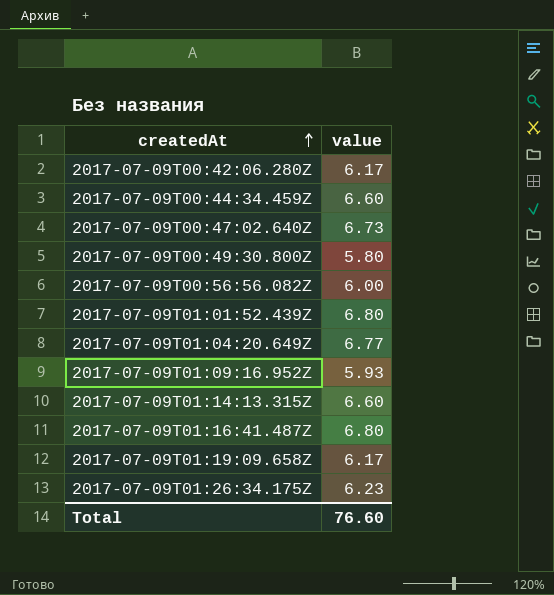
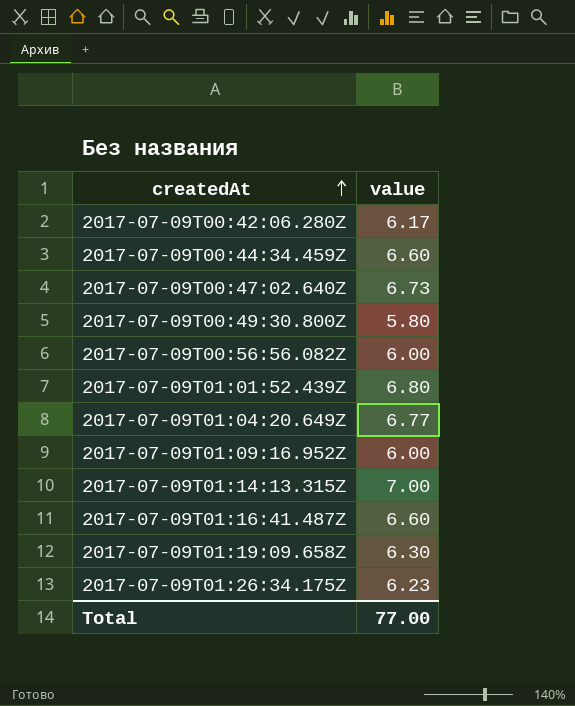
2017-07-09T01:09:16.952Z | value: 5.93 -> 6.00
2017-07-09T01:14:13.315Z | value: 6.60 -> 7.00
2017-07-09T01:16:41.487Z | value: 6.80 -> 6.60
2017-07-09T01:19:09.658Z | value: 6.17 -> 6.30
Total | value: 76.60 -> 77.00

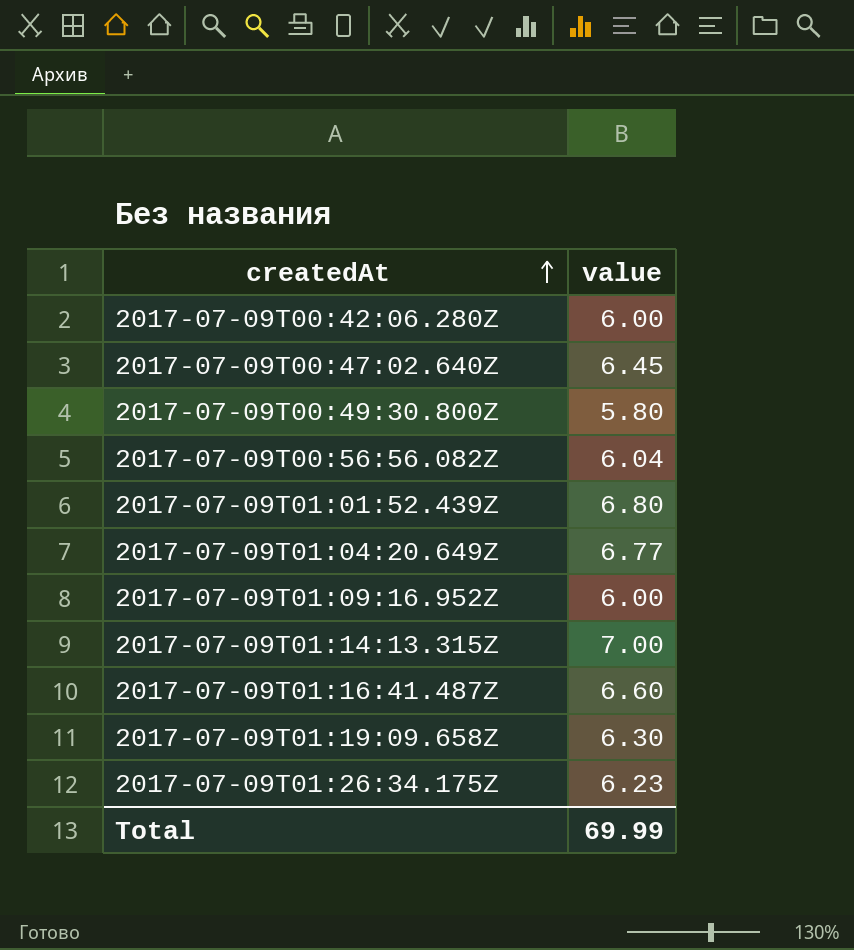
row 2017-07-09T00:44:34.459Z: 6.60 -> none
2017-07-09T00:42:06.280Z | value: 6.17 -> 6.00
2017-07-09T00:47:02.640Z | value: 6.73 -> 6.45
2017-07-09T00:56:56.082Z | value: 6.00 -> 6.04
Total | value: 77.00 -> 69.99

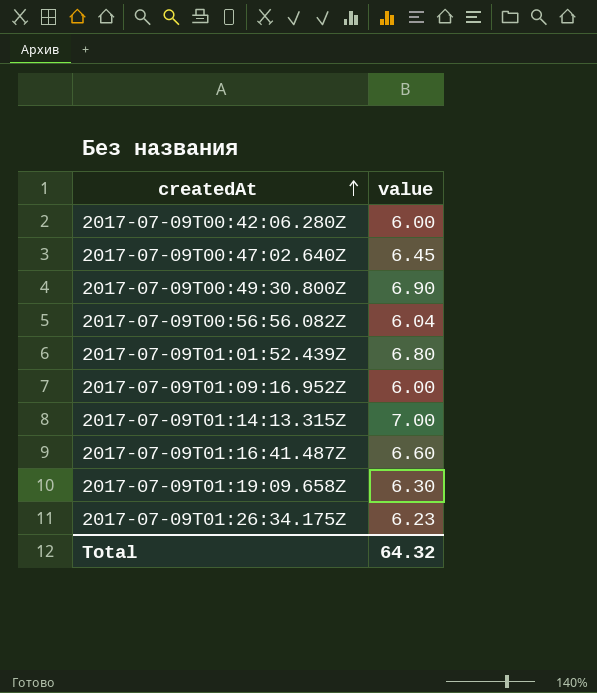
row 2017-07-09T01:04:20.649Z: 6.77 -> none
2017-07-09T00:49:30.800Z | value: 5.80 -> 6.90
Total | value: 69.99 -> 64.32

